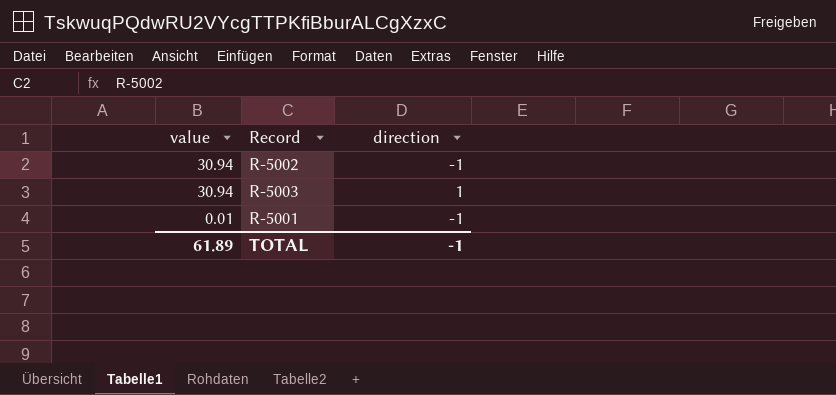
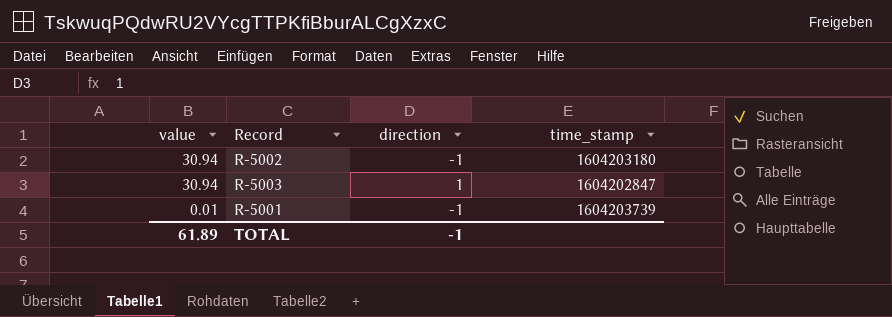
column time_stamp | position: none -> 4

